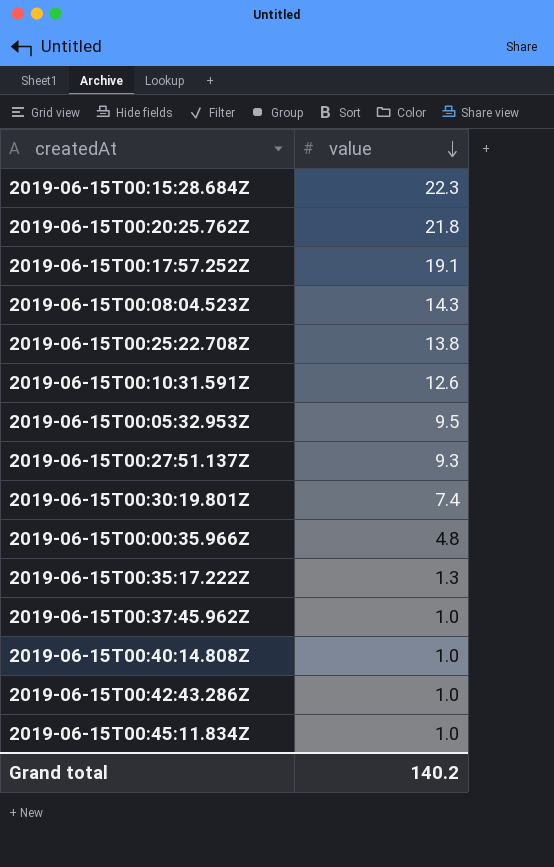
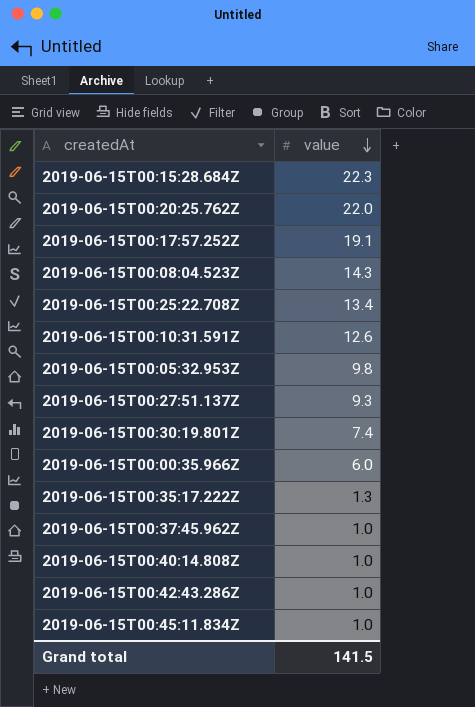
2019-06-15T00:20:25.762Z | value: 21.8 -> 22.0
2019-06-15T00:25:22.708Z | value: 13.8 -> 13.4
2019-06-15T00:05:32.953Z | value: 9.5 -> 9.8
2019-06-15T00:00:35.966Z | value: 4.8 -> 6.0
Grand total | value: 140.2 -> 141.5

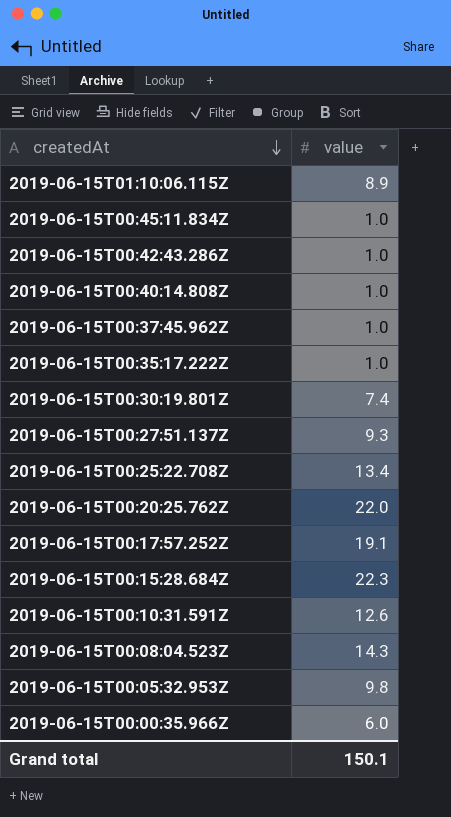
row order: value descending -> createdAt descending
row 2019-06-15T01:10:06.115Z: none -> 8.9
2019-06-15T00:35:17.222Z | value: 1.3 -> 1.0
Grand total | value: 141.5 -> 150.1

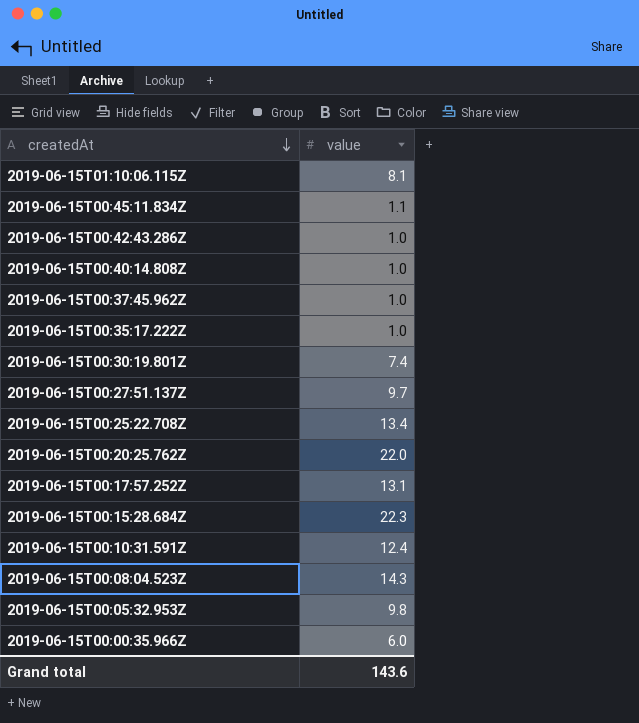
2019-06-15T01:10:06.115Z | value: 8.9 -> 8.1
2019-06-15T00:45:11.834Z | value: 1.0 -> 1.1
2019-06-15T00:27:51.137Z | value: 9.3 -> 9.7
2019-06-15T00:17:57.252Z | value: 19.1 -> 13.1
2019-06-15T00:10:31.591Z | value: 12.6 -> 12.4
Grand total | value: 150.1 -> 143.6

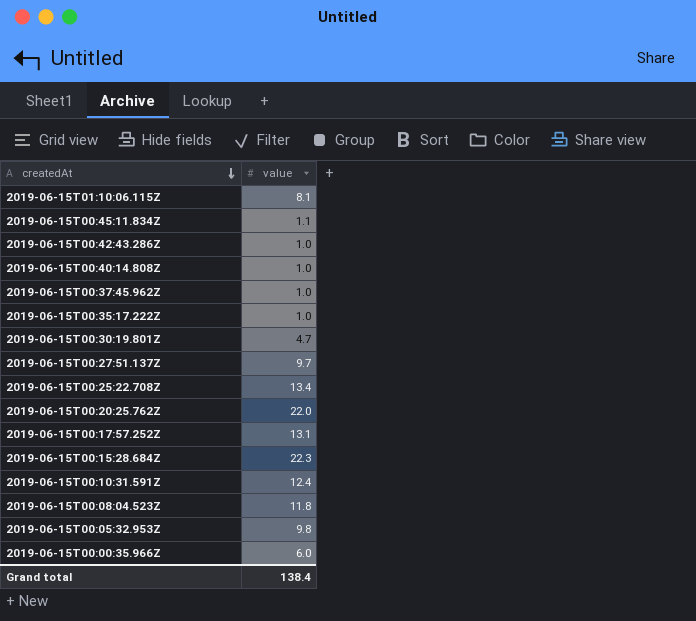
2019-06-15T00:30:19.801Z | value: 7.4 -> 4.7
2019-06-15T00:08:04.523Z | value: 14.3 -> 11.8
Grand total | value: 143.6 -> 138.4

